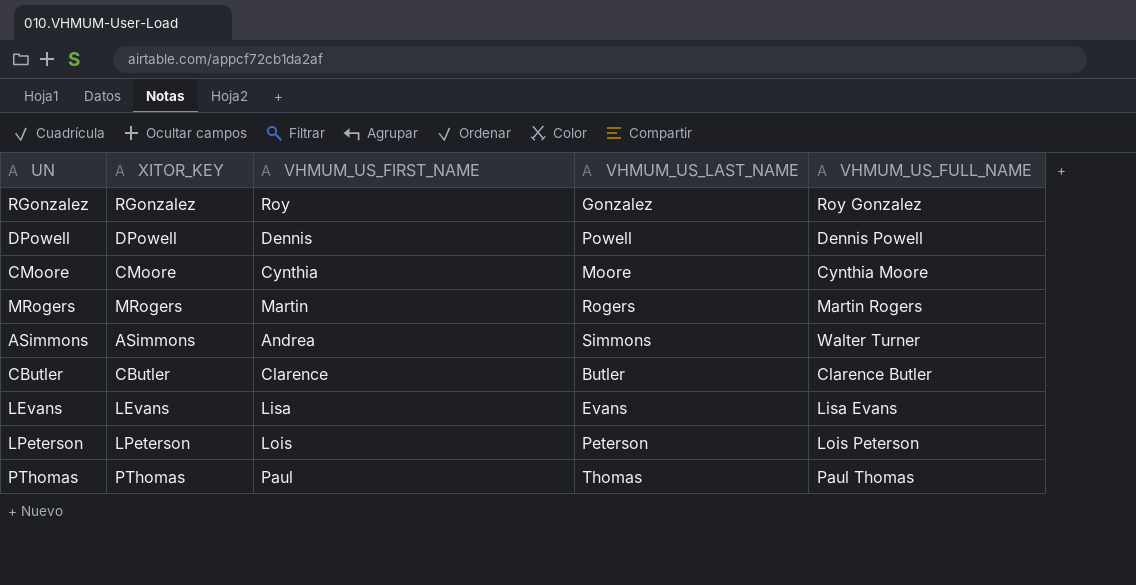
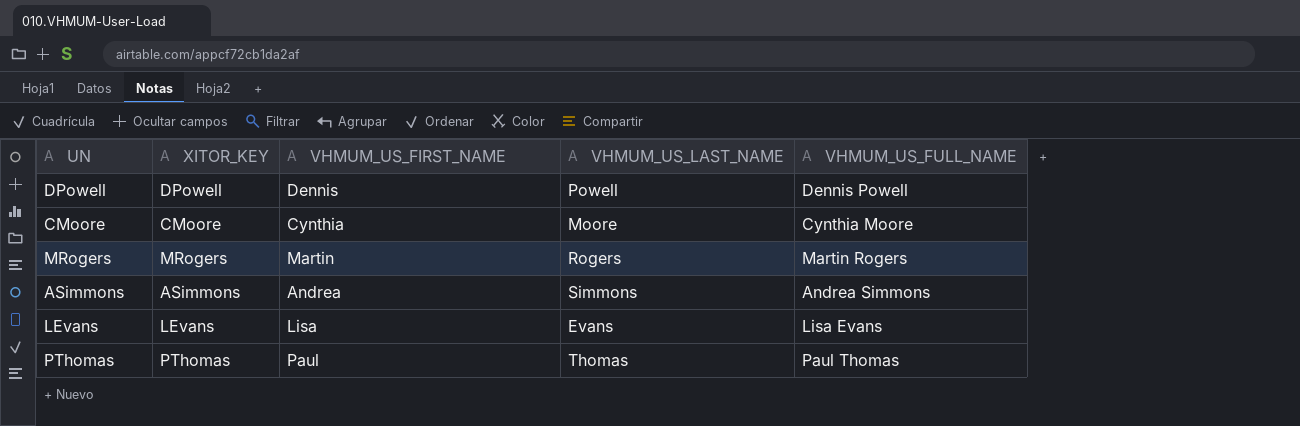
row RGonzalez: RGonzalez | Roy | Gonzalez | Roy Gonzalez -> none
row CButler: CButler | Clarence | Butler | Clarence Butler -> none
row LPeterson: LPeterson | Lois | Peterson | Lois Peterson -> none
ASimmons | VHMUM_US_FULL_NAME: Walter Turner -> Andrea Simmons

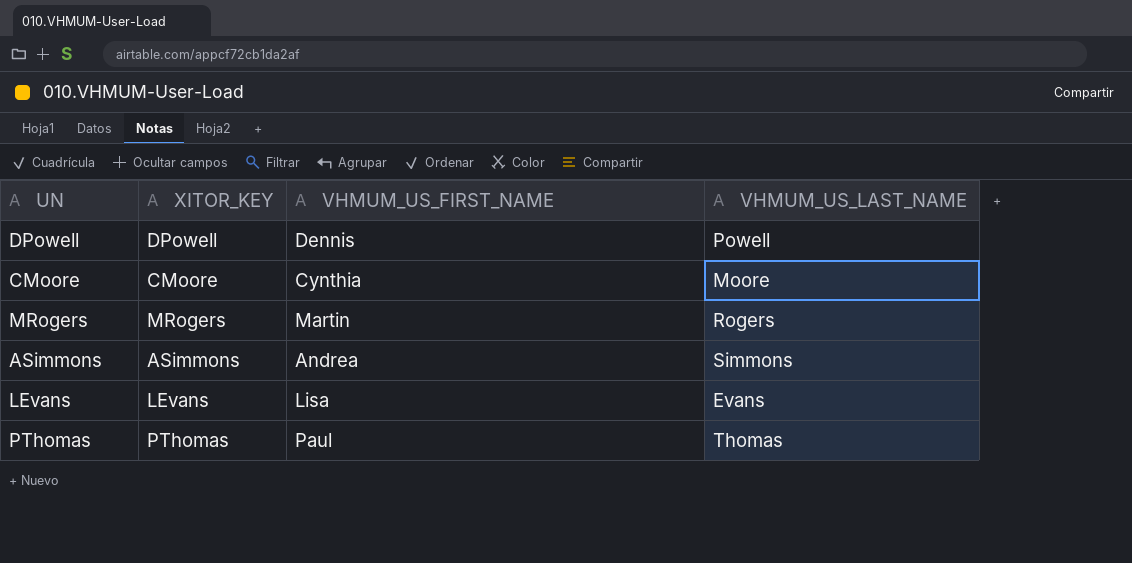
column VHMUM_US_FULL_NAME | position: 5 -> none

